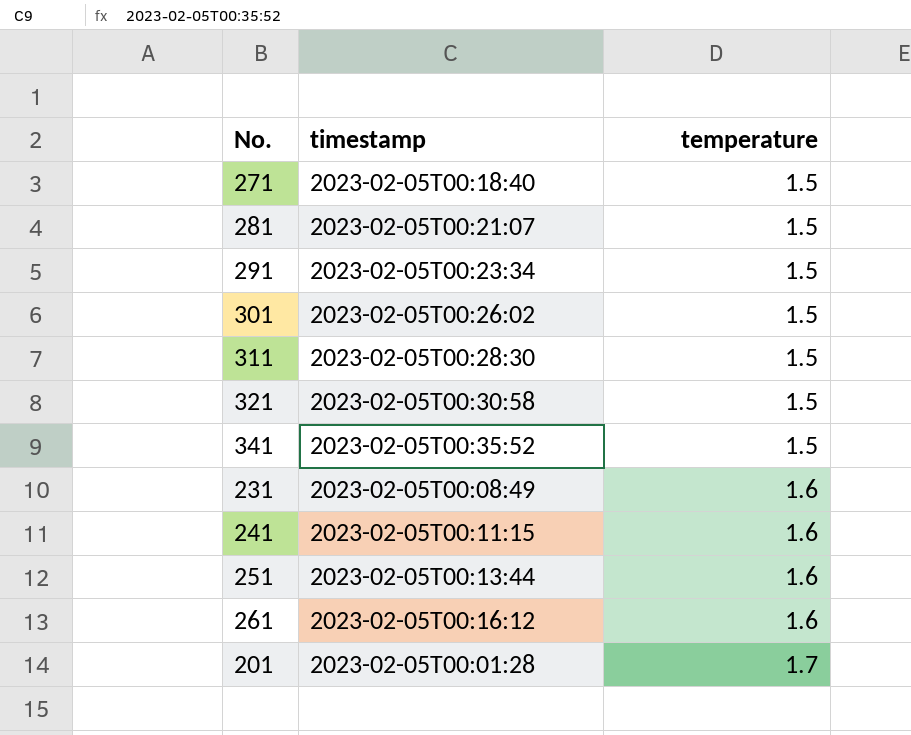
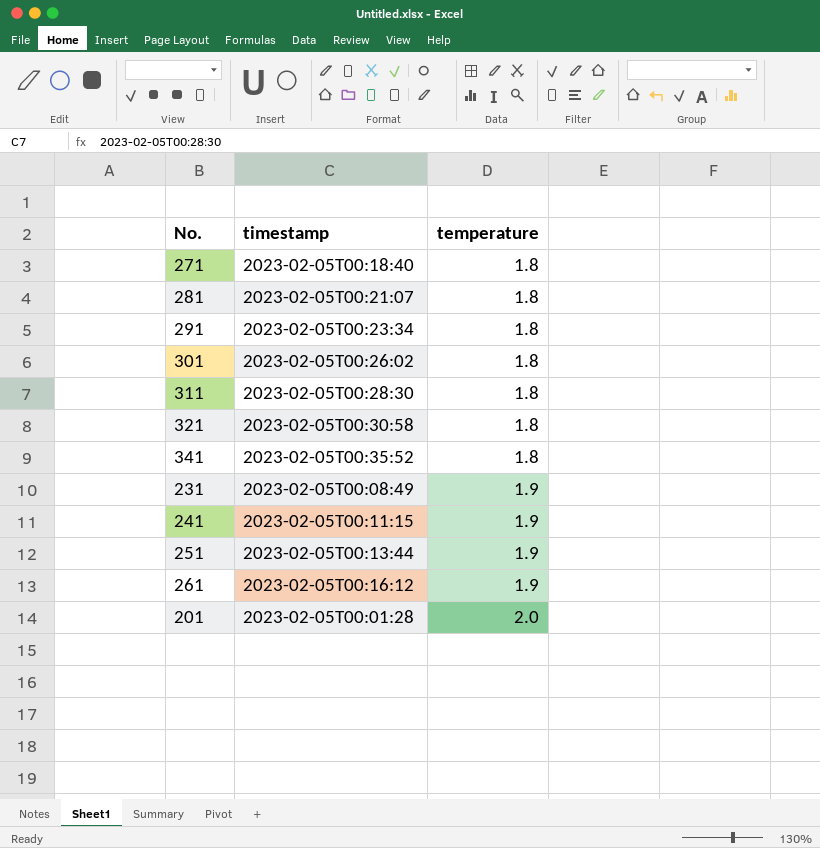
271 | temperature: 1.5 -> 1.8
281 | temperature: 1.5 -> 1.8
291 | temperature: 1.5 -> 1.8
301 | temperature: 1.5 -> 1.8
311 | temperature: 1.5 -> 1.8
321 | temperature: 1.5 -> 1.8
341 | temperature: 1.5 -> 1.8
231 | temperature: 1.6 -> 1.9
241 | temperature: 1.6 -> 1.9
251 | temperature: 1.6 -> 1.9
261 | temperature: 1.6 -> 1.9
201 | temperature: 1.7 -> 2.0

